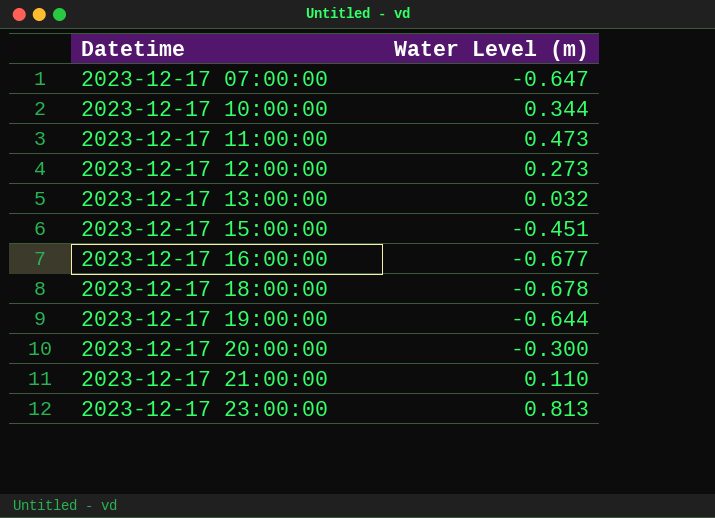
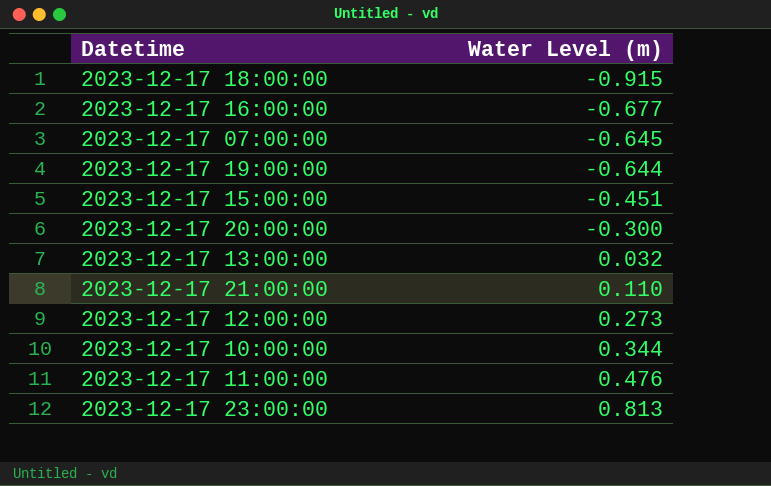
row order: Datetime ascending -> Water Level (m) ascending
2023-12-17 18:00:00 | Water Level (m): -0.678 -> -0.915
2023-12-17 07:00:00 | Water Level (m): -0.647 -> -0.645
2023-12-17 11:00:00 | Water Level (m): 0.473 -> 0.476

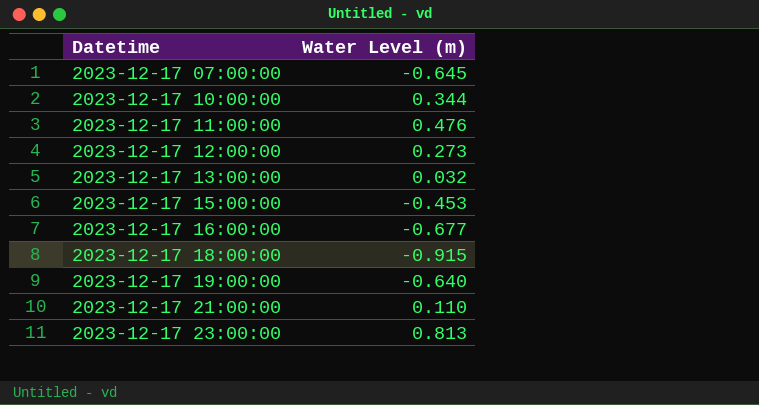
row order: Water Level (m) ascending -> Datetime ascending
row 2023-12-17 20:00:00: -0.300 -> none
2023-12-17 15:00:00 | Water Level (m): -0.451 -> -0.453
2023-12-17 19:00:00 | Water Level (m): -0.644 -> -0.640

